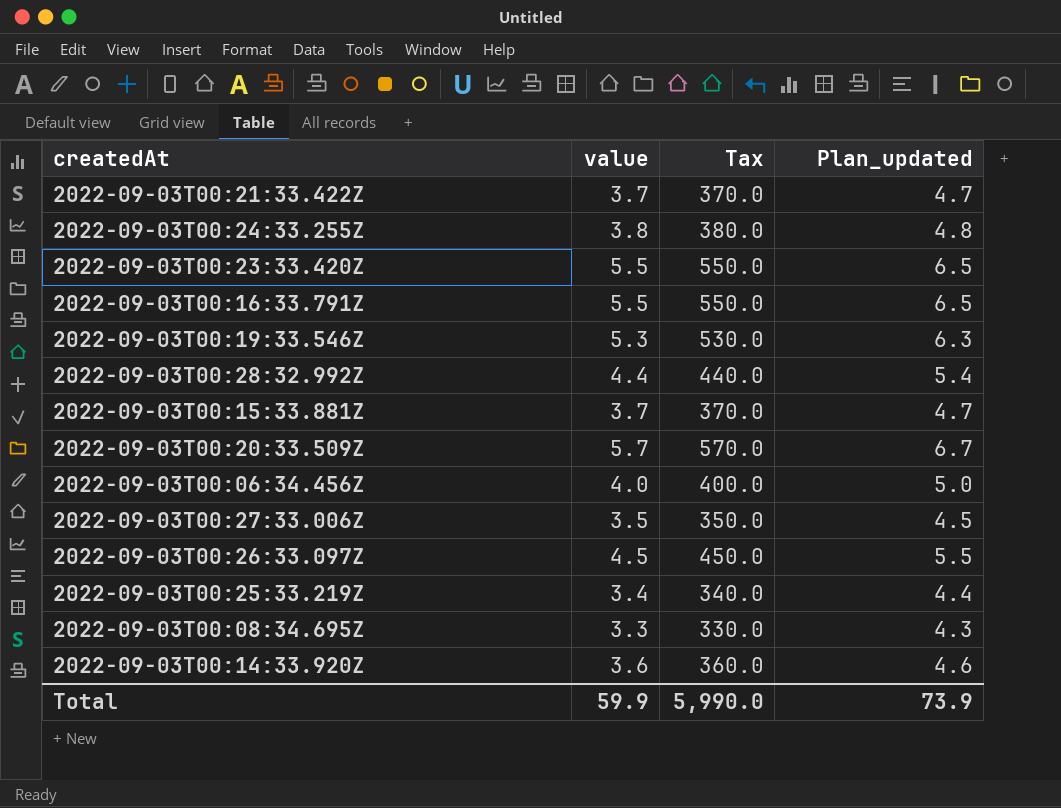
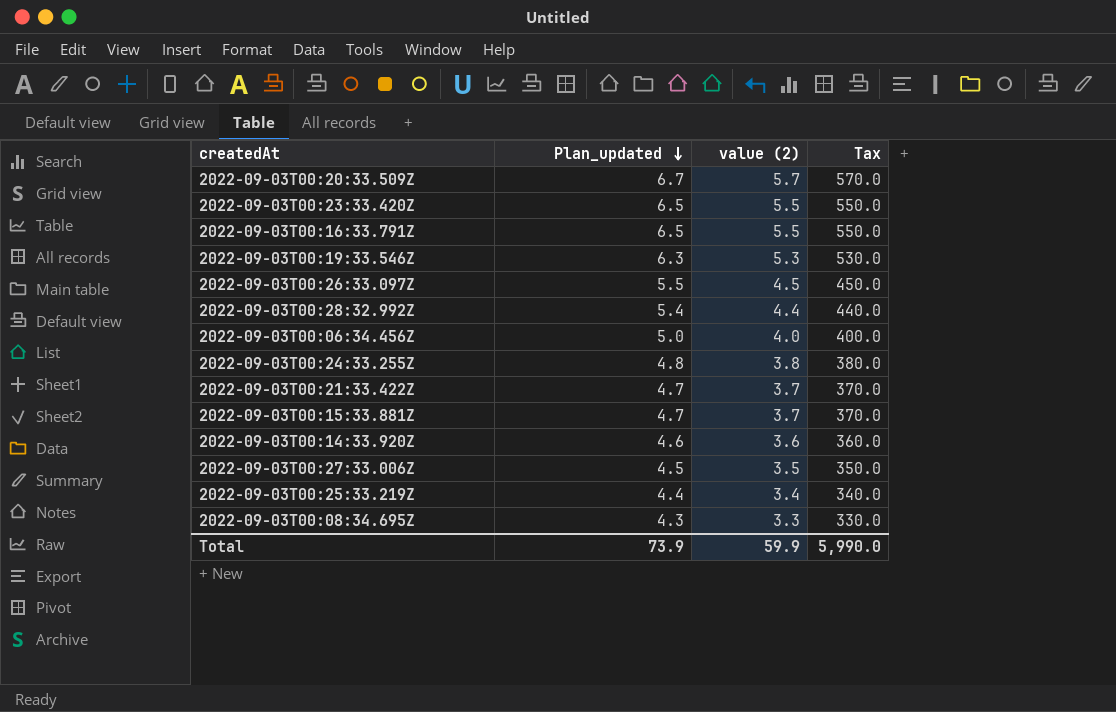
row order: none -> Plan_updated descending
column Plan_updated | position: 4 -> 2
column name: value -> value (2)

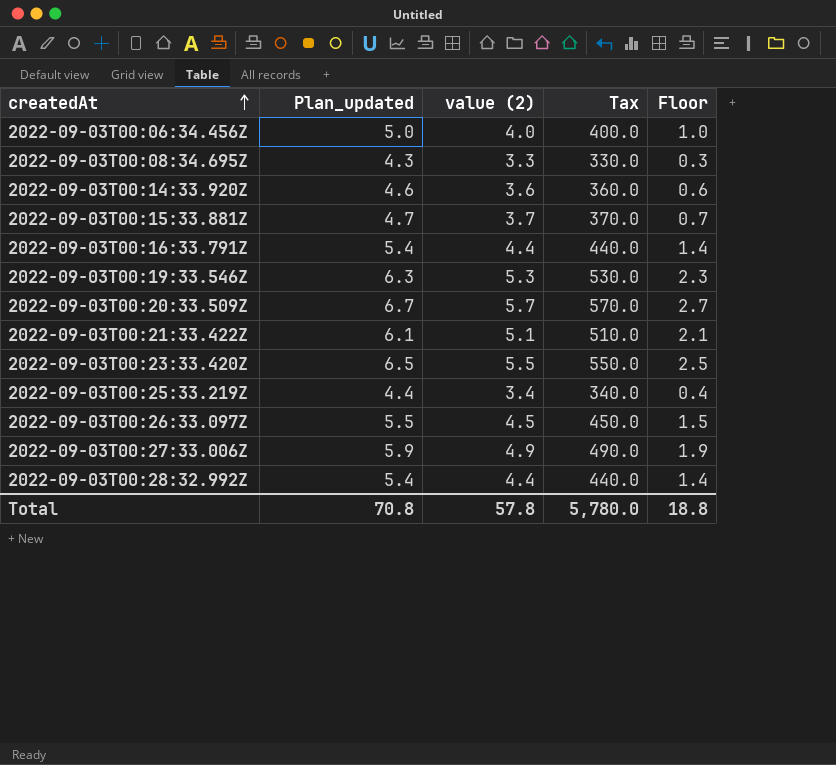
row order: Plan_updated descending -> createdAt ascending
column Floor | formula: none -> [value (2)] - 3
row 2022-09-03T00:24:33.255Z: 4.8 | 3.8 | 380.0 -> none
2022-09-03T00:16:33.791Z | Plan_updated: 6.5 -> 5.4
2022-09-03T00:16:33.791Z | value (2): 5.5 -> 4.4
2022-09-03T00:16:33.791Z | Tax: 550.0 -> 440.0
2022-09-03T00:21:33.422Z | Plan_updated: 4.7 -> 6.1
2022-09-03T00:21:33.422Z | value (2): 3.7 -> 5.1
2022-09-03T00:21:33.422Z | Tax: 370.0 -> 510.0
2022-09-03T00:27:33.006Z | Plan_updated: 4.5 -> 5.9
2022-09-03T00:27:33.006Z | value (2): 3.5 -> 4.9
2022-09-03T00:27:33.006Z | Tax: 350.0 -> 490.0
Total | Plan_updated: 73.9 -> 70.8
Total | value (2): 59.9 -> 57.8
Total | Tax: 5,990.0 -> 5,780.0

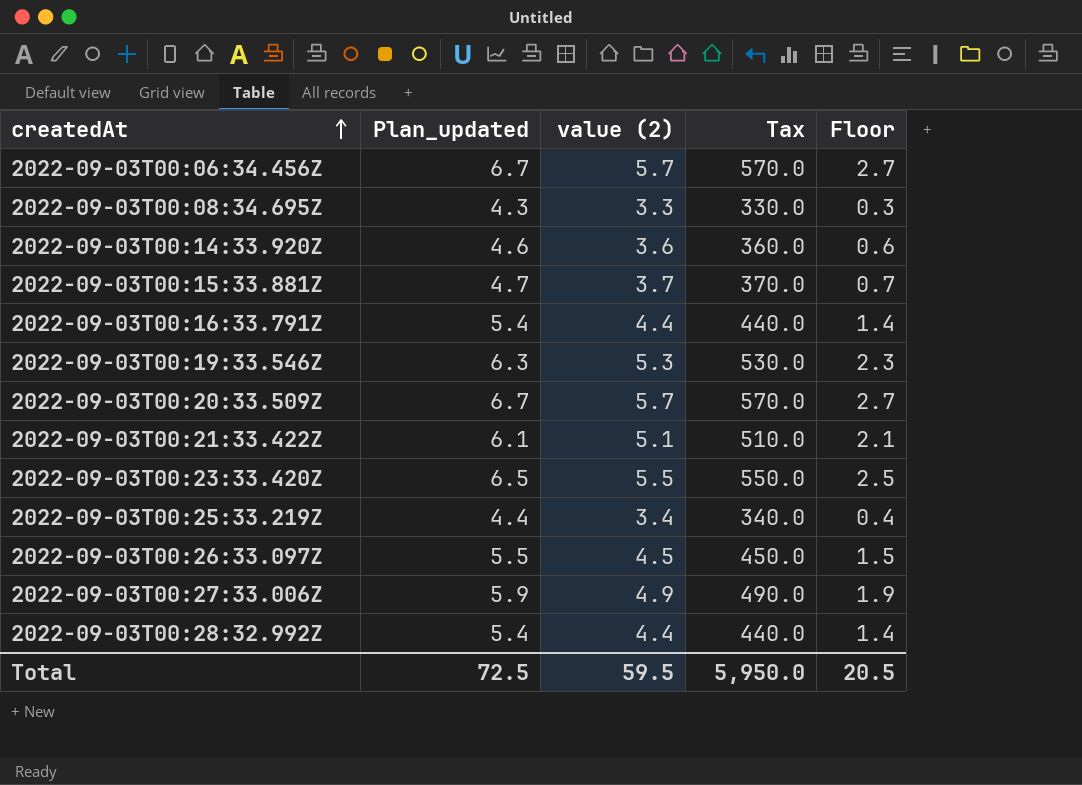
2022-09-03T00:06:34.456Z | Plan_updated: 5.0 -> 6.7
2022-09-03T00:06:34.456Z | value (2): 4.0 -> 5.7
2022-09-03T00:06:34.456Z | Tax: 400.0 -> 570.0
2022-09-03T00:06:34.456Z | Floor: 1.0 -> 2.7
Total | Plan_updated: 70.8 -> 72.5
Total | value (2): 57.8 -> 59.5
Total | Tax: 5,780.0 -> 5,950.0
Total | Floor: 18.8 -> 20.5

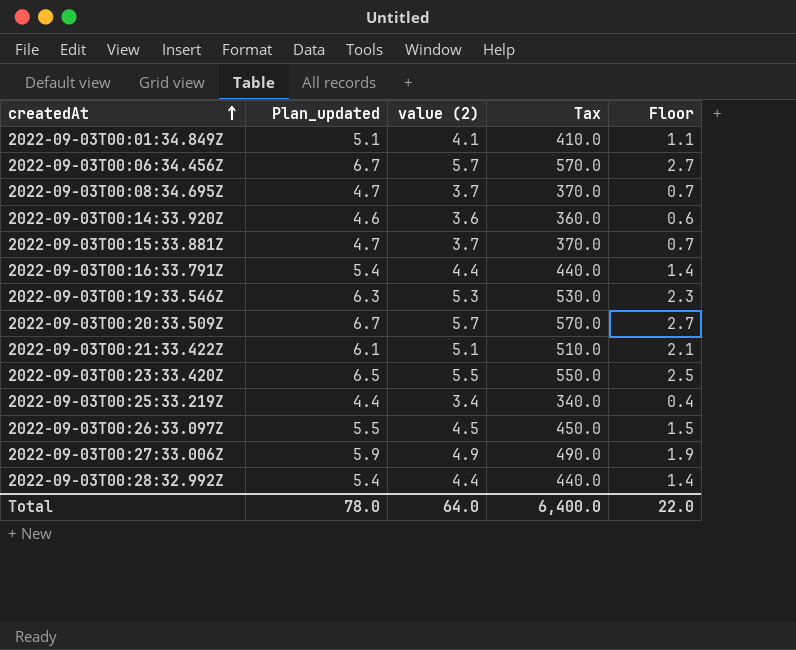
row 2022-09-03T00:01:34.849Z: none -> 5.1 | 4.1 | 410.0 | 1.1
2022-09-03T00:08:34.695Z | Plan_updated: 4.3 -> 4.7
2022-09-03T00:08:34.695Z | value (2): 3.3 -> 3.7
2022-09-03T00:08:34.695Z | Tax: 330.0 -> 370.0
2022-09-03T00:08:34.695Z | Floor: 0.3 -> 0.7
Total | Plan_updated: 72.5 -> 78.0
Total | value (2): 59.5 -> 64.0
Total | Tax: 5,950.0 -> 6,400.0
Total | Floor: 20.5 -> 22.0

